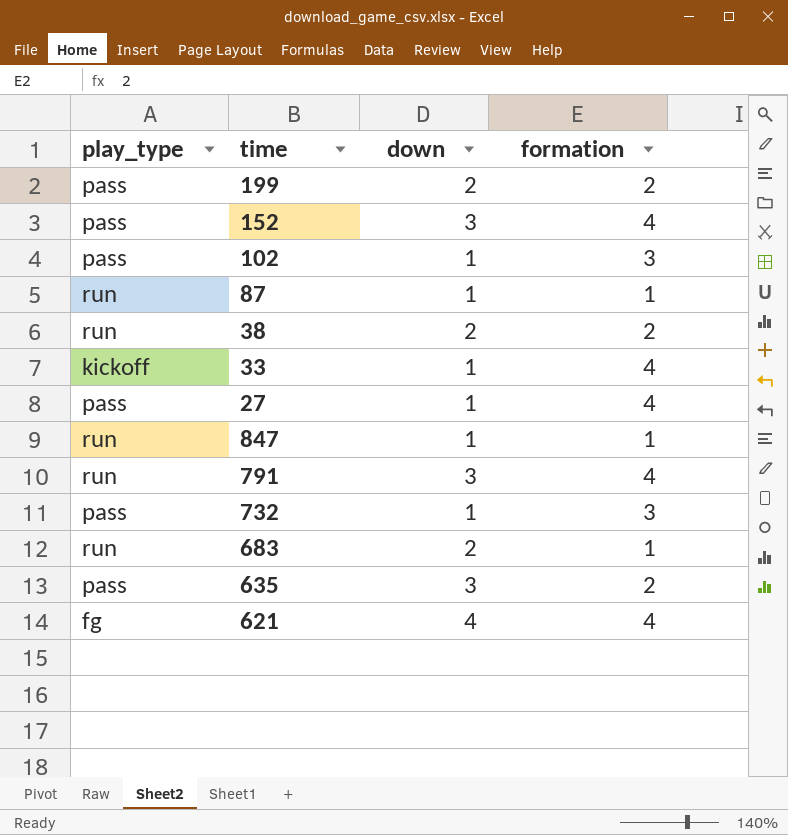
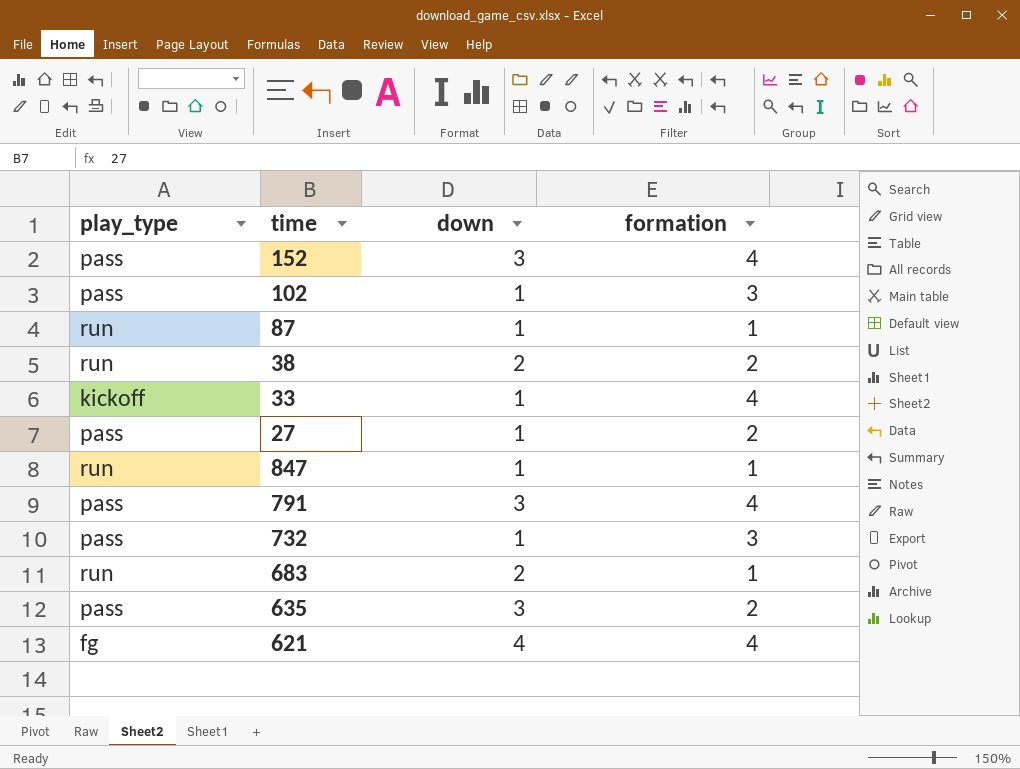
row 199: pass | 2 | 2 -> none
27 | formation: 4 -> 2
791 | play_type: run -> pass

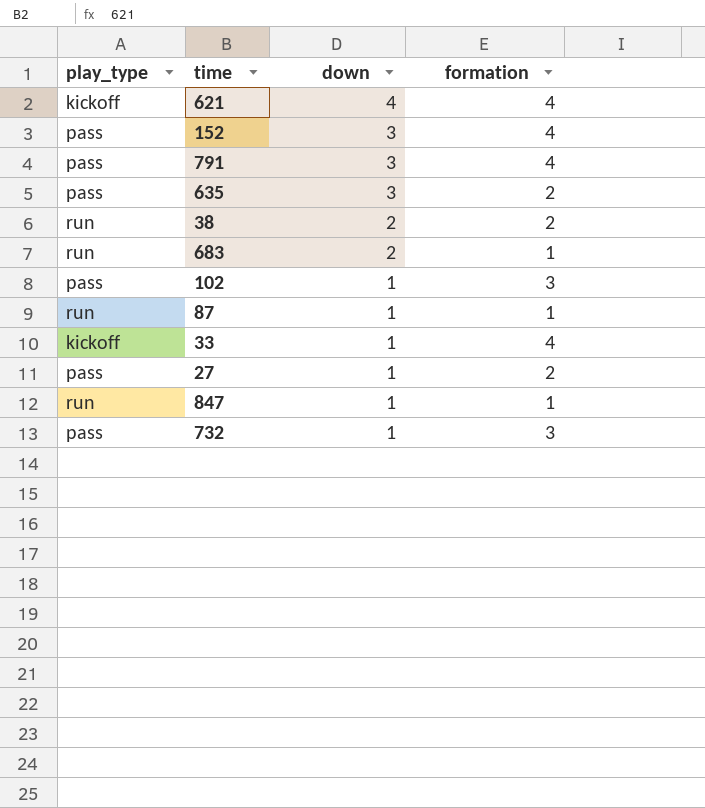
row order: none -> down descending
621 | play_type: fg -> kickoff

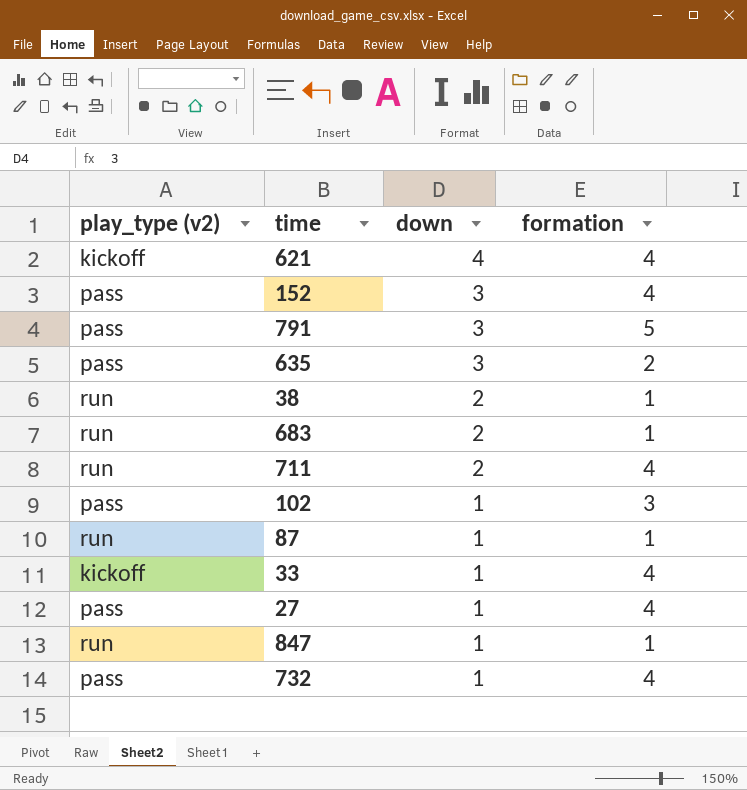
column name: play_type -> play_type (v2)
791 | formation: 4 -> 5
38 | formation: 2 -> 1
row 711: none -> run | 2 | 4
27 | formation: 2 -> 4
732 | formation: 3 -> 4

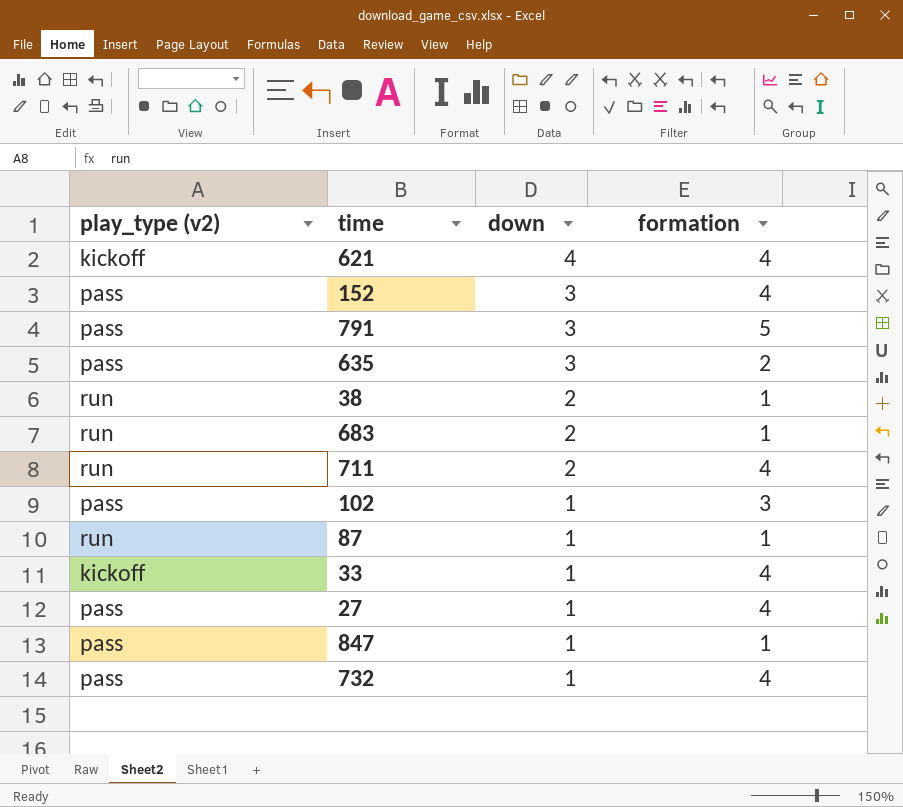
847 | play_type (v2): run -> pass

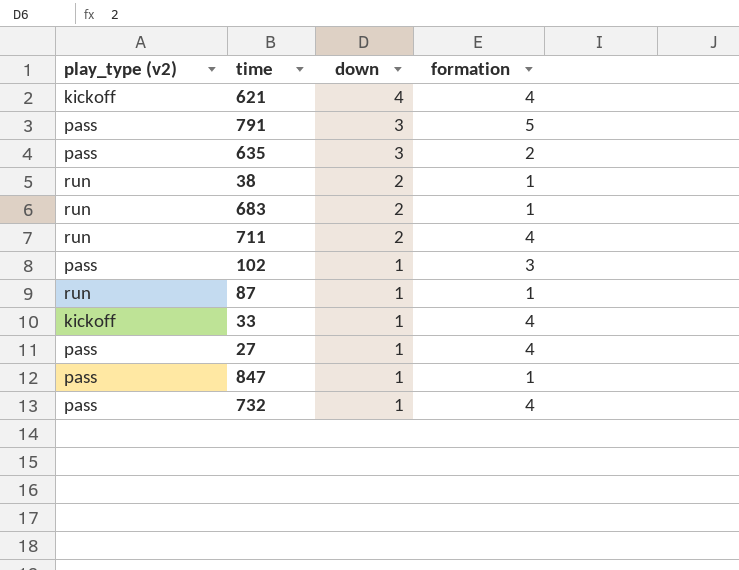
row 152: pass | 3 | 4 -> none

